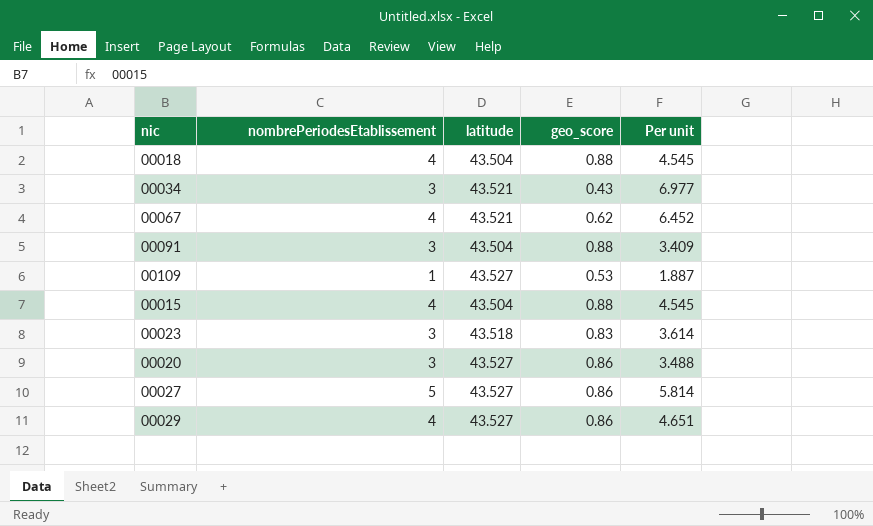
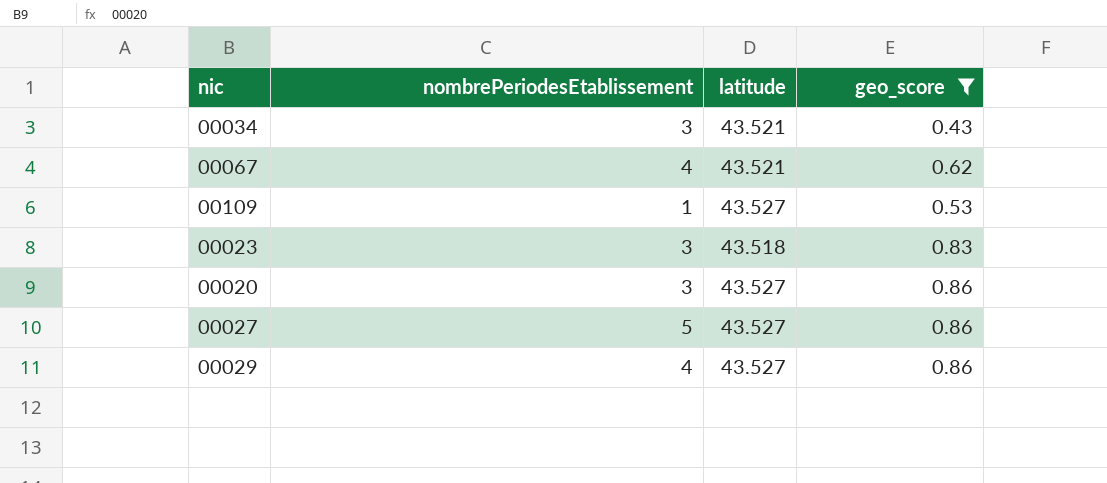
filter: none -> geo_score != 0.88
column Per unit | formula: [nombrePeriodesEtablissement] / [geo_score] -> none

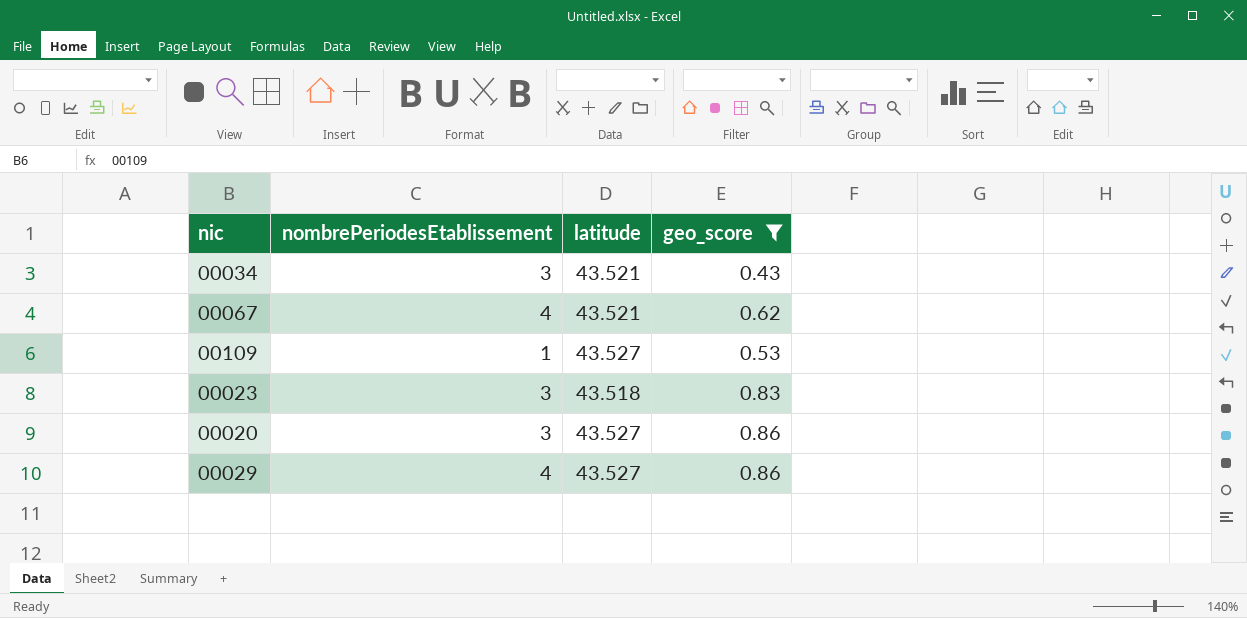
row 00027: 5 | 43.527 | 0.86 -> none

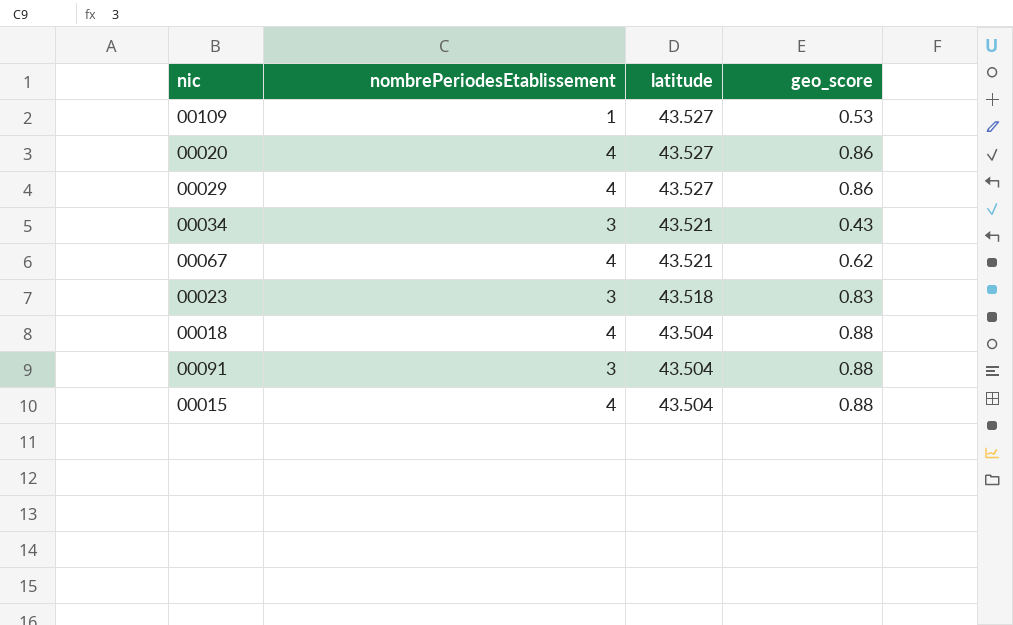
filter: geo_score != 0.88 -> none
row order: none -> latitude descending
00020 | nombrePeriodesEtablissement: 3 -> 4

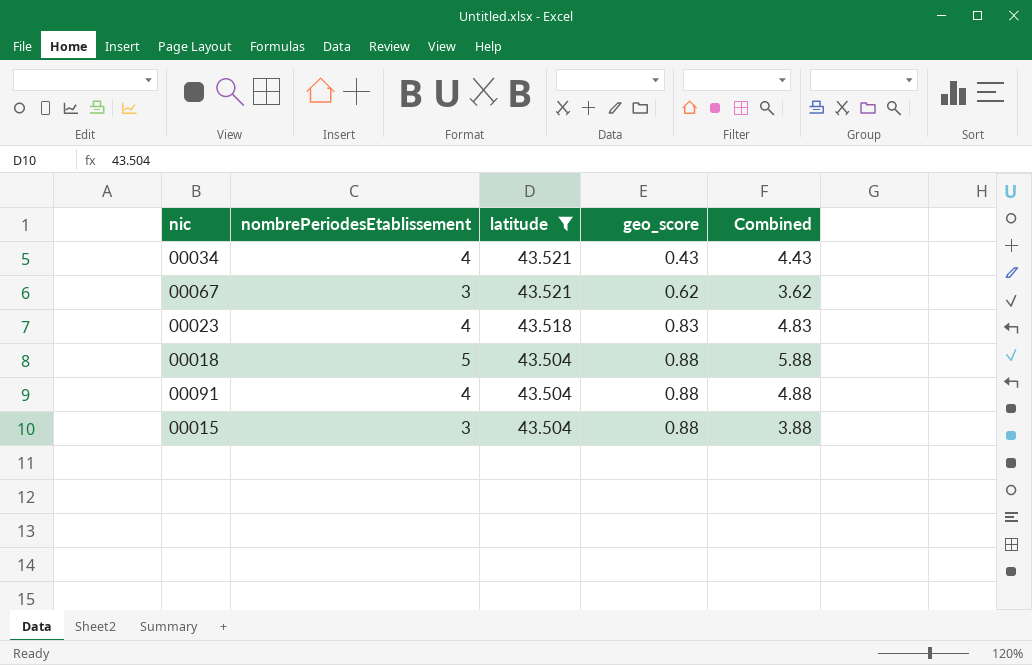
filter: none -> latitude != 43.527
column Combined | formula: none -> [nombrePeriodesEtablissement] + [geo_score]
00034 | nombrePeriodesEtablissement: 3 -> 4
00067 | nombrePeriodesEtablissement: 4 -> 3
00023 | nombrePeriodesEtablissement: 3 -> 4
00018 | nombrePeriodesEtablissement: 4 -> 5
00091 | nombrePeriodesEtablissement: 3 -> 4
00015 | nombrePeriodesEtablissement: 4 -> 3

